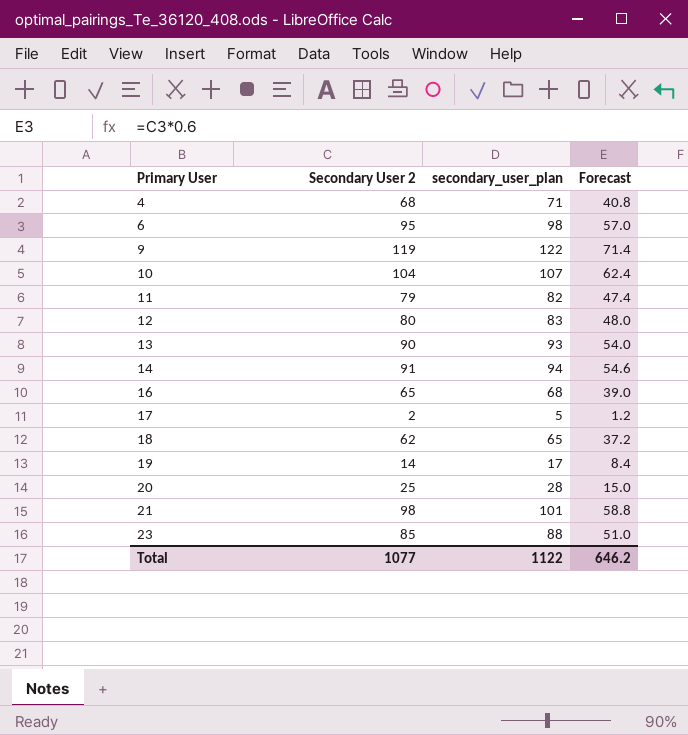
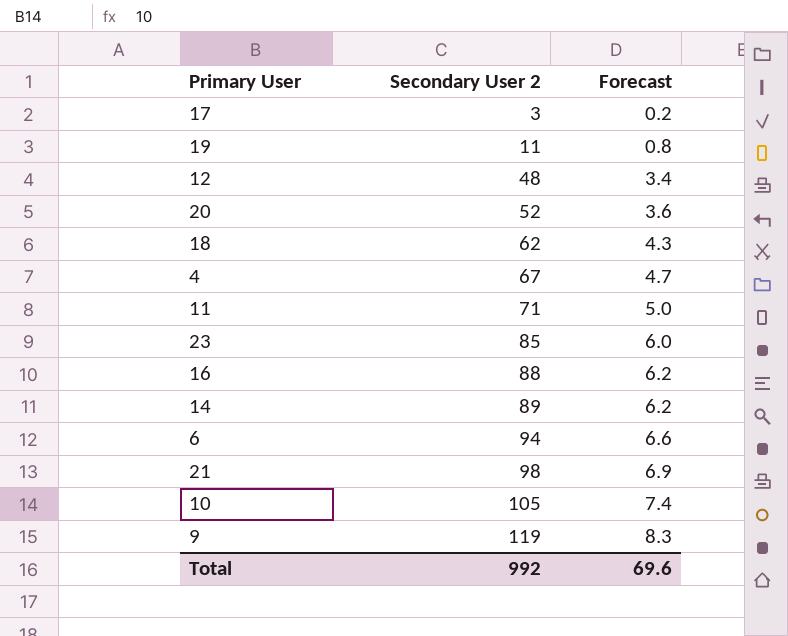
row order: Primary User ascending -> Secondary User 2 ascending
column secondary_user_plan | formula: [Secondary User 2] + 3 -> none
column Forecast | formula: [Secondary User 2] * 0.6 -> [Secondary User 2] * 0.07
row 13: 90 | 93 | 54.0 -> none
17 | Secondary User 2: 2 -> 3
19 | Secondary User 2: 14 -> 11
12 | Secondary User 2: 80 -> 48
20 | Secondary User 2: 25 -> 52
4 | Secondary User 2: 68 -> 67
11 | Secondary User 2: 79 -> 71
16 | Secondary User 2: 65 -> 88
14 | Secondary User 2: 91 -> 89
6 | Secondary User 2: 95 -> 94
10 | Secondary User 2: 104 -> 105
Total | Secondary User 2: 1077 -> 992
Total | Forecast: 646.2 -> 69.6

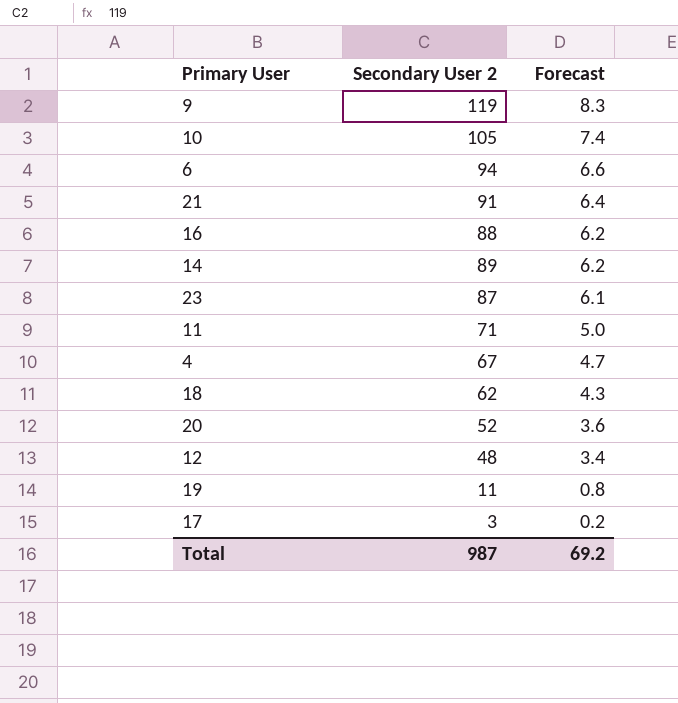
row order: Secondary User 2 ascending -> Forecast descending
21 | Secondary User 2: 98 -> 91
21 | Forecast: 6.9 -> 6.4
23 | Secondary User 2: 85 -> 87
23 | Forecast: 6.0 -> 6.1
Total | Secondary User 2: 992 -> 987
Total | Forecast: 69.6 -> 69.2

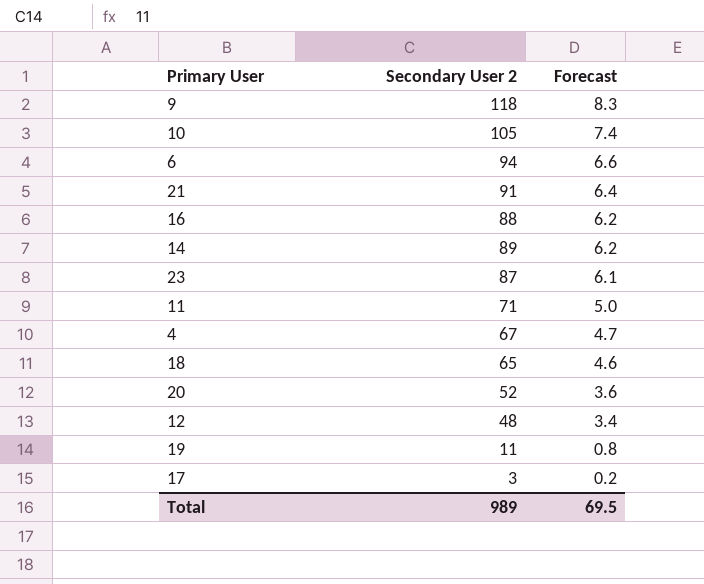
9 | Secondary User 2: 119 -> 118
18 | Secondary User 2: 62 -> 65
18 | Forecast: 4.3 -> 4.6
Total | Secondary User 2: 987 -> 989
Total | Forecast: 69.2 -> 69.5

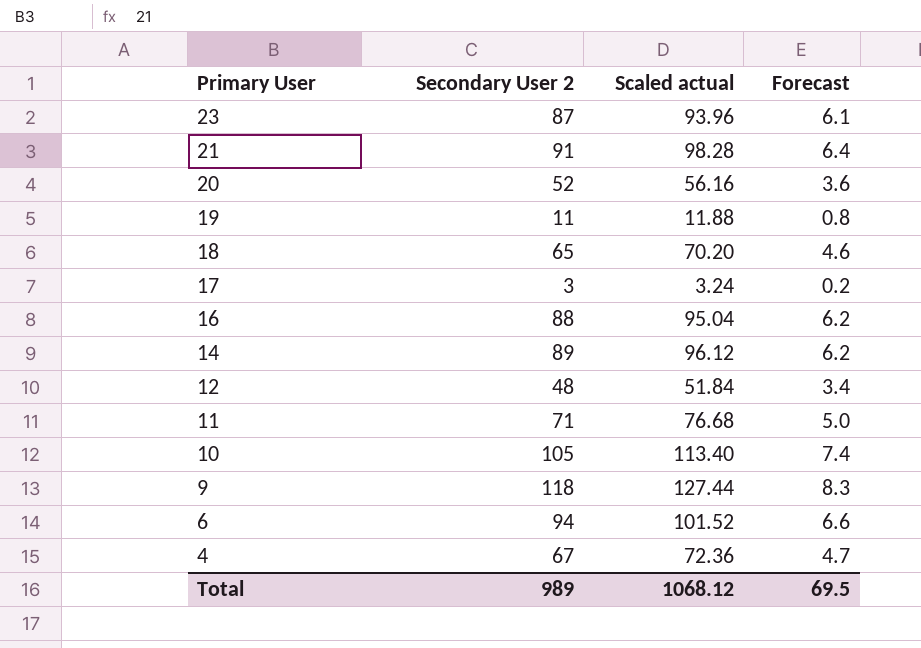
row order: Forecast descending -> Primary User descending
column Scaled actual | formula: none -> [Secondary User 2] * 1.08

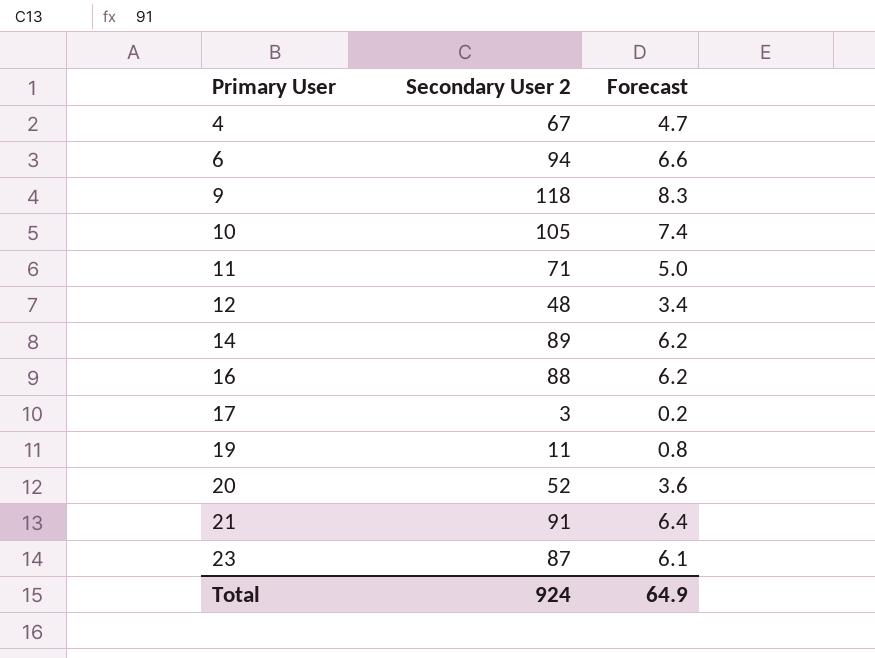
row order: Primary User descending -> Primary User ascending
column Scaled actual | formula: [Secondary User 2] * 1.08 -> none
row 18: 65 | 70.20 | 4.6 -> none
Total | Secondary User 2: 989 -> 924
Total | Forecast: 69.5 -> 64.9

